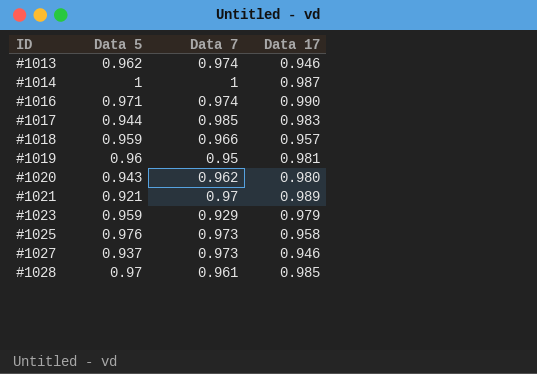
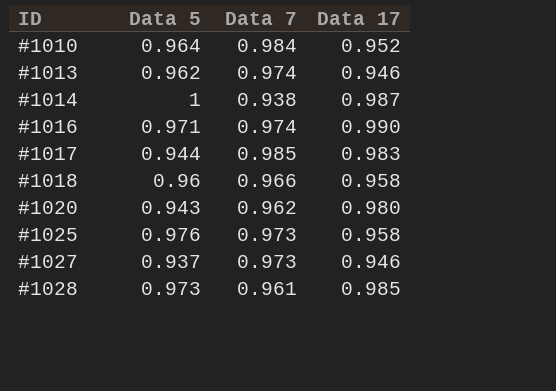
row #1019: 0.96 | 0.95 | 0.981 -> none
row #1021: 0.921 | 0.97 | 0.989 -> none
row #1023: 0.959 | 0.929 | 0.979 -> none
row #1010: none -> 0.964 | 0.984 | 0.952
#1014 | Data 7: 1 -> 0.938
#1018 | Data 5: 0.959 -> 0.96
#1018 | Data 17: 0.957 -> 0.958
#1028 | Data 5: 0.97 -> 0.973

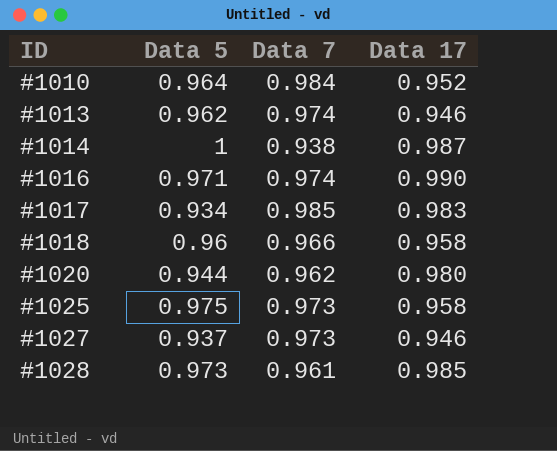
#1017 | Data 5: 0.944 -> 0.934
#1020 | Data 5: 0.943 -> 0.944
#1025 | Data 5: 0.976 -> 0.975

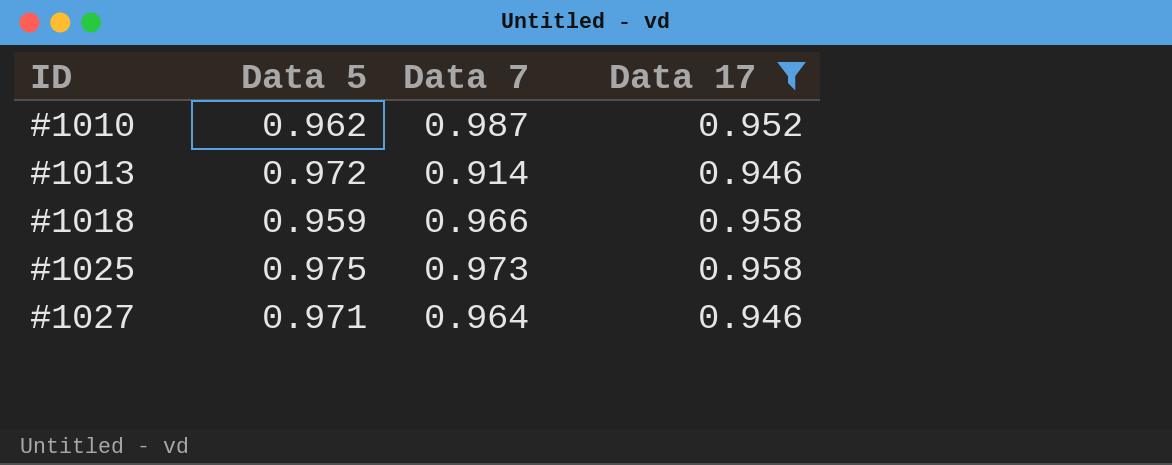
filter: none -> Data 17 <= 0.958
#1010 | Data 5: 0.964 -> 0.962
#1010 | Data 7: 0.984 -> 0.987
#1013 | Data 5: 0.962 -> 0.972
#1013 | Data 7: 0.974 -> 0.914
#1018 | Data 5: 0.96 -> 0.959
#1027 | Data 5: 0.937 -> 0.971
#1027 | Data 7: 0.973 -> 0.964

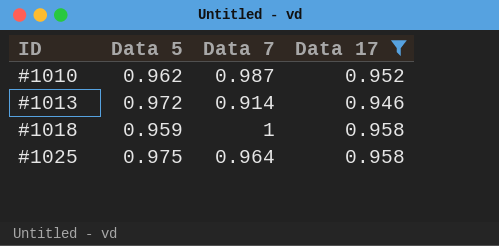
row #1027: 0.971 | 0.964 | 0.946 -> none
#1018 | Data 7: 0.966 -> 1
#1025 | Data 7: 0.973 -> 0.964

